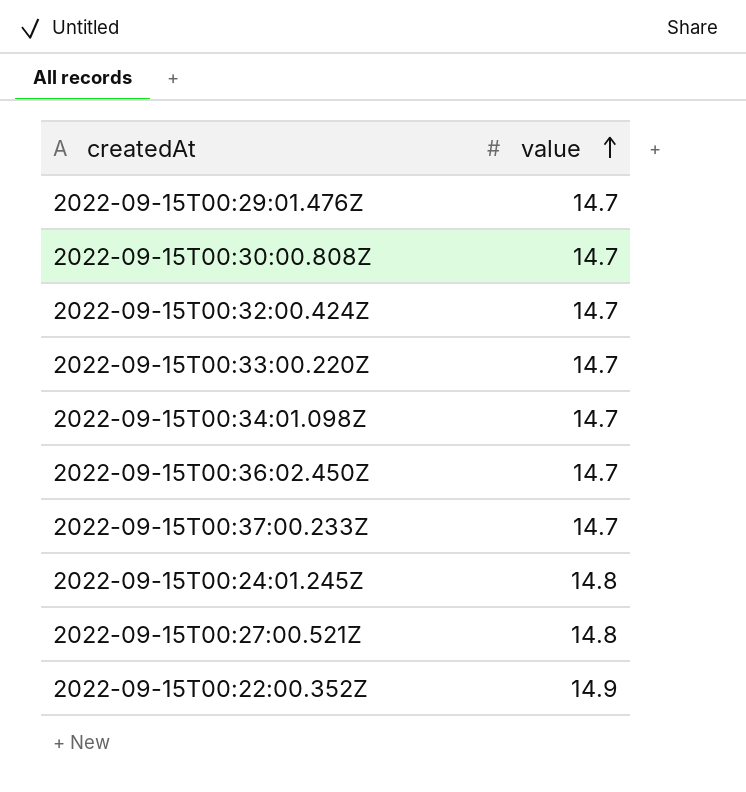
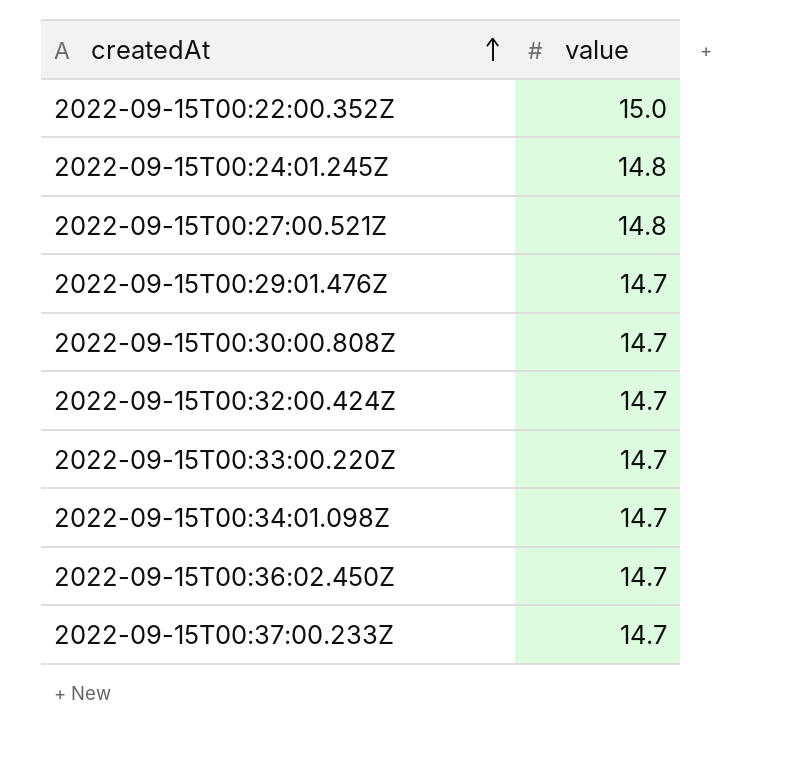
row order: value ascending -> createdAt ascending
2022-09-15T00:22:00.352Z | value: 14.9 -> 15.0

